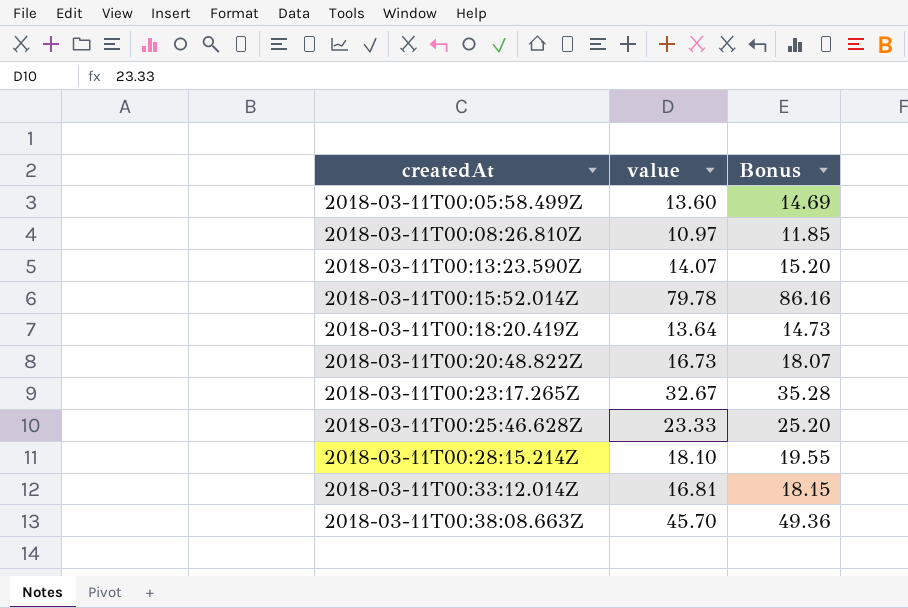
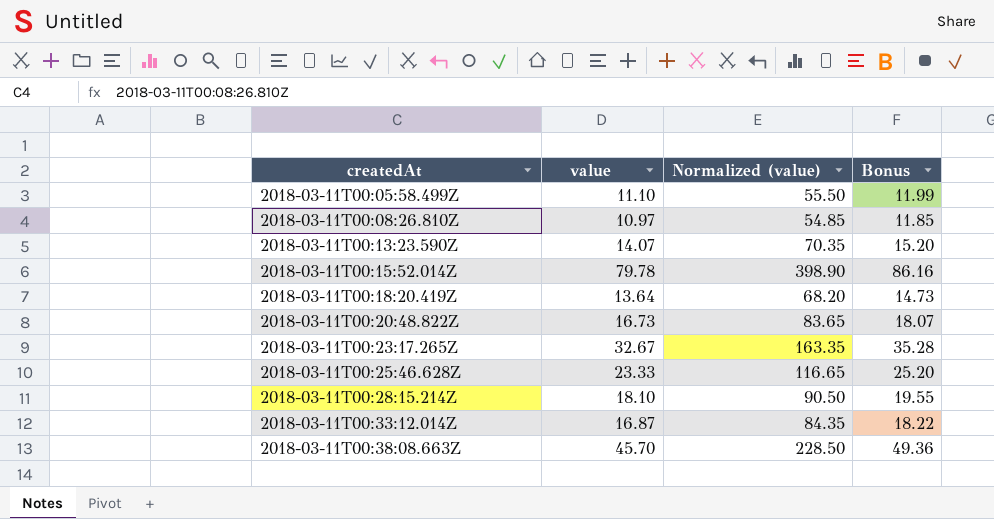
column Normalized (value) | formula: none -> [value] * 5
2018-03-11T00:05:58.499Z | value: 13.60 -> 11.10
2018-03-11T00:05:58.499Z | Bonus: 14.69 -> 11.99
2018-03-11T00:33:12.014Z | value: 16.81 -> 16.87
2018-03-11T00:33:12.014Z | Bonus: 18.15 -> 18.22

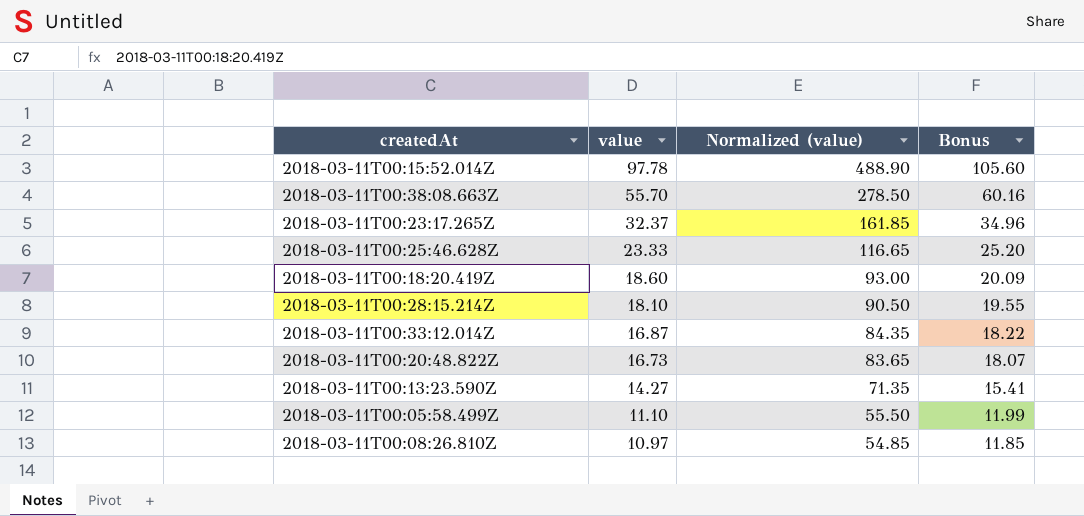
row order: createdAt ascending -> value descending
2018-03-11T00:15:52.014Z | value: 79.78 -> 97.78
2018-03-11T00:15:52.014Z | Normalized (value): 398.90 -> 488.90
2018-03-11T00:15:52.014Z | Bonus: 86.16 -> 105.60
2018-03-11T00:38:08.663Z | value: 45.70 -> 55.70
2018-03-11T00:38:08.663Z | Normalized (value): 228.50 -> 278.50
2018-03-11T00:38:08.663Z | Bonus: 49.36 -> 60.16
2018-03-11T00:23:17.265Z | value: 32.67 -> 32.37
2018-03-11T00:23:17.265Z | Normalized (value): 163.35 -> 161.85
2018-03-11T00:23:17.265Z | Bonus: 35.28 -> 34.96
2018-03-11T00:18:20.419Z | value: 13.64 -> 18.60
2018-03-11T00:18:20.419Z | Normalized (value): 68.20 -> 93.00
2018-03-11T00:18:20.419Z | Bonus: 14.73 -> 20.09
2018-03-11T00:13:23.590Z | value: 14.07 -> 14.27
2018-03-11T00:13:23.590Z | Normalized (value): 70.35 -> 71.35
2018-03-11T00:13:23.590Z | Bonus: 15.20 -> 15.41

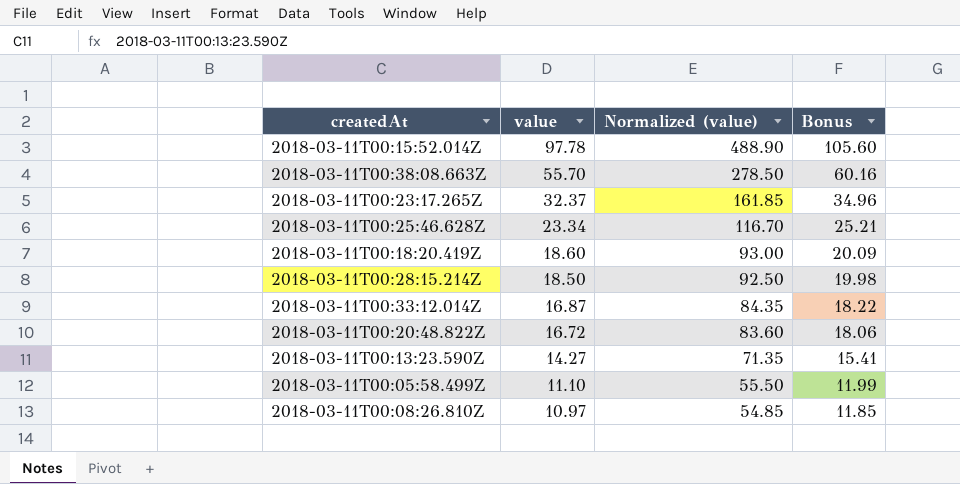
2018-03-11T00:25:46.628Z | value: 23.33 -> 23.34
2018-03-11T00:25:46.628Z | Normalized (value): 116.65 -> 116.70
2018-03-11T00:25:46.628Z | Bonus: 25.20 -> 25.21
2018-03-11T00:28:15.214Z | value: 18.10 -> 18.50
2018-03-11T00:28:15.214Z | Normalized (value): 90.50 -> 92.50
2018-03-11T00:28:15.214Z | Bonus: 19.55 -> 19.98
2018-03-11T00:20:48.822Z | value: 16.73 -> 16.72
2018-03-11T00:20:48.822Z | Normalized (value): 83.65 -> 83.60
2018-03-11T00:20:48.822Z | Bonus: 18.07 -> 18.06

